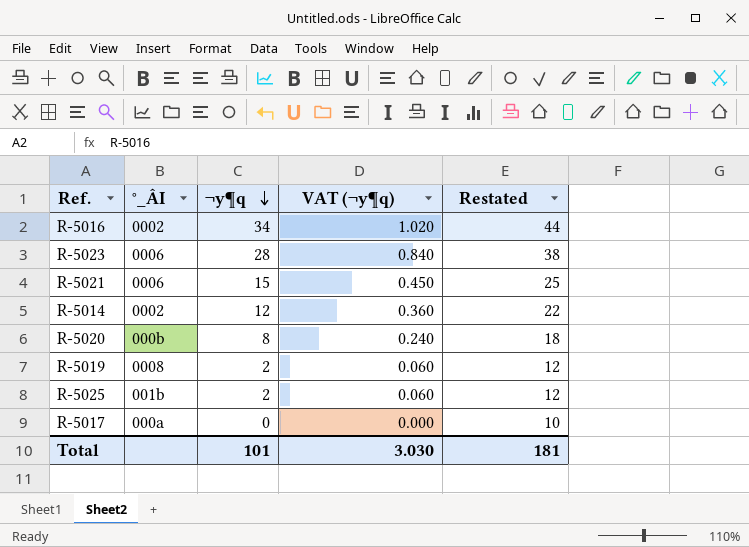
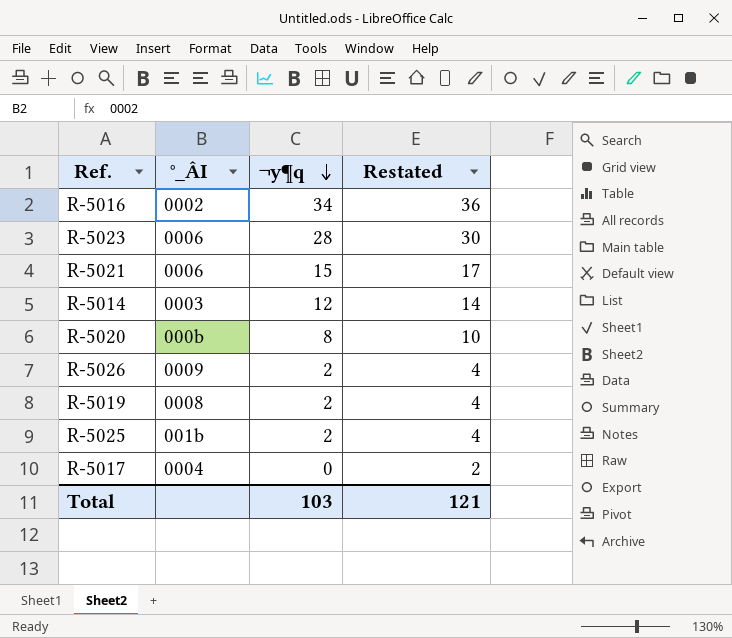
column VAT (¬y¶q) | formula: [¬y¶q] * 0.03 -> none
column Restated | formula: [¬y¶q] + 10 -> [¬y¶q] + 2
R-5014 | °_ÂI: 0002 -> 0003
row R-5026: none -> 0009 | 2 | 4
R-5017 | °_ÂI: 000a -> 0004
Total | ¬y¶q: 101 -> 103
Total | Restated: 181 -> 121

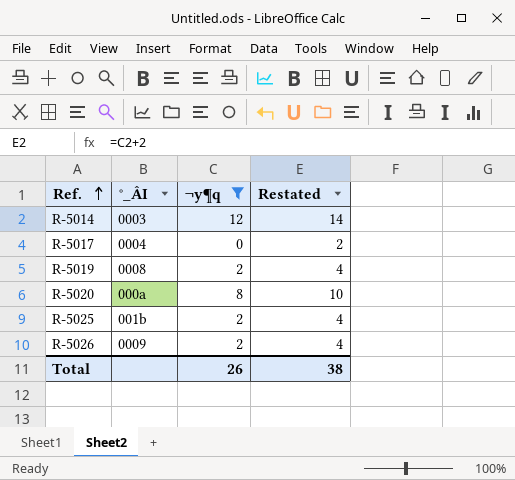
filter: none -> ¬y¶q <= 12
row order: ¬y¶q descending -> Ref. ascending
R-5020 | °_ÂI: 000b -> 000a
Total | ¬y¶q: 103 -> 26
Total | Restated: 121 -> 38

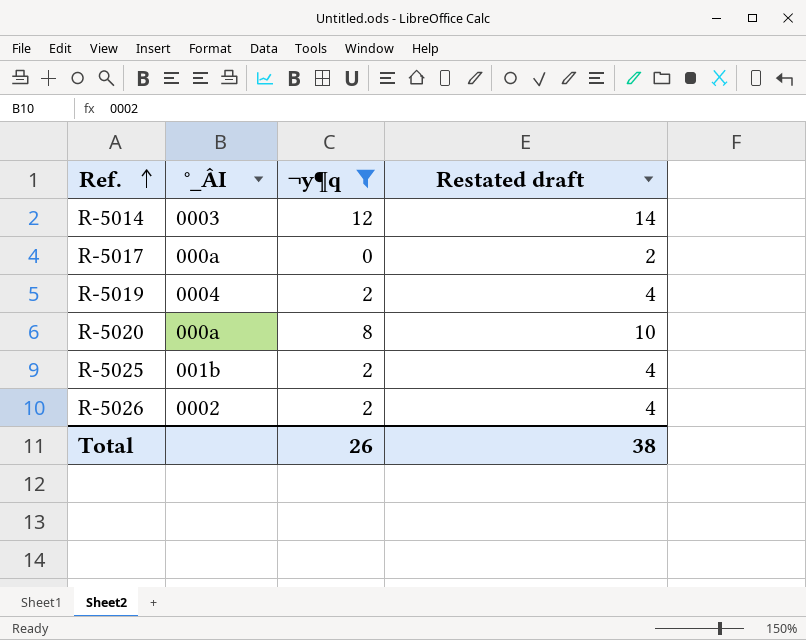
column name: Restated -> Restated draft
R-5017 | °_ÂI: 0004 -> 000a
R-5019 | °_ÂI: 0008 -> 0004
R-5026 | °_ÂI: 0009 -> 0002

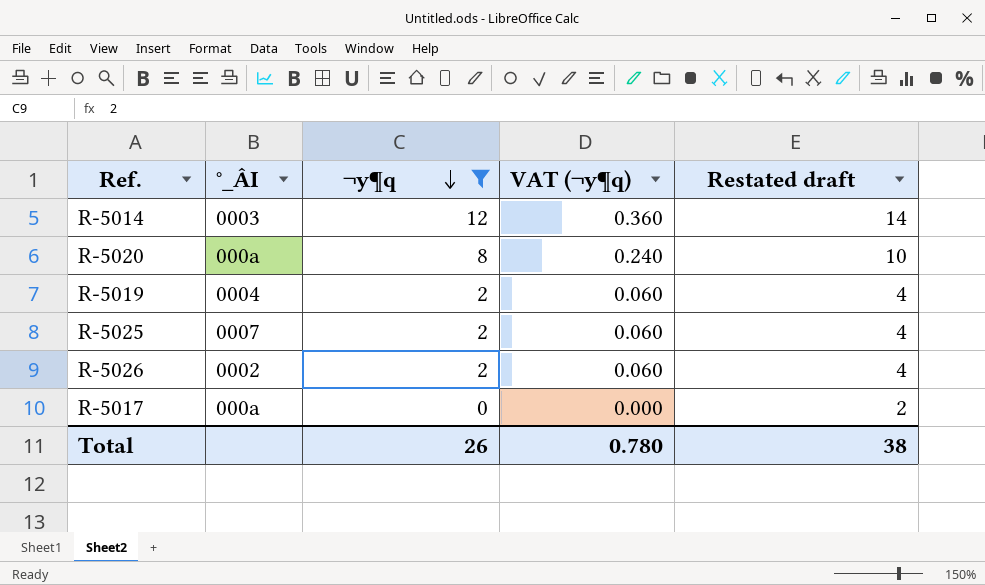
row order: Ref. ascending -> ¬y¶q descending
column VAT (¬y¶q) | formula: none -> [¬y¶q] * 0.03
R-5025 | °_ÂI: 001b -> 0007

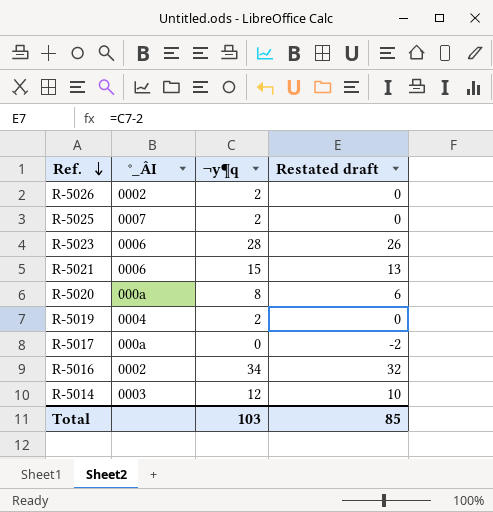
filter: ¬y¶q <= 12 -> none
row order: ¬y¶q descending -> Ref. descending
column VAT (¬y¶q) | formula: [¬y¶q] * 0.03 -> none
column Restated draft | formula: [¬y¶q] + 2 -> [¬y¶q] - 2
Total | ¬y¶q: 26 -> 103
Total | Restated draft: 38 -> 85

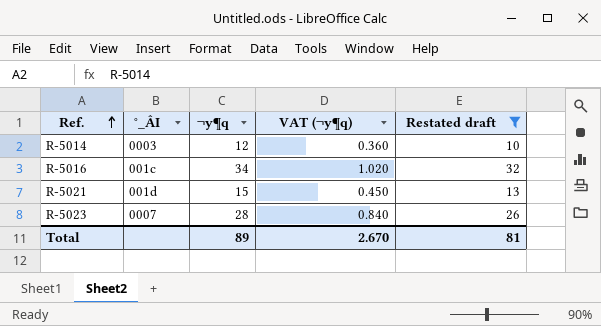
filter: none -> Restated draft >= 10
row order: Ref. descending -> Ref. ascending
column VAT (¬y¶q) | formula: none -> [¬y¶q] * 0.03
R-5016 | °_ÂI: 0002 -> 001c
R-5021 | °_ÂI: 0006 -> 001d
R-5023 | °_ÂI: 0006 -> 0007
Total | ¬y¶q: 103 -> 89
Total | Restated draft: 85 -> 81

